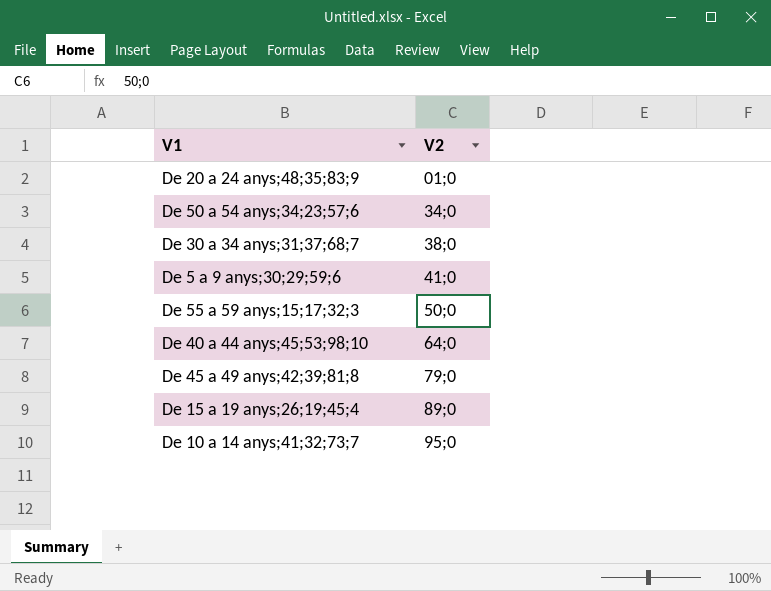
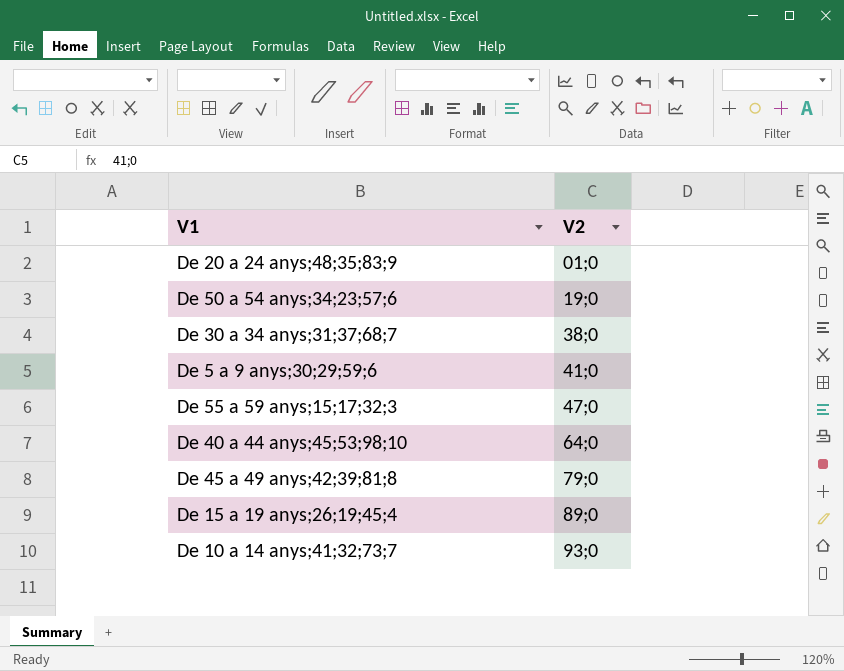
De 50 a 54 anys;34;23;57;6 | V2: 34;0 -> 19;0
De 55 a 59 anys;15;17;32;3 | V2: 50;0 -> 47;0
De 10 a 14 anys;41;32;73;7 | V2: 95;0 -> 93;0

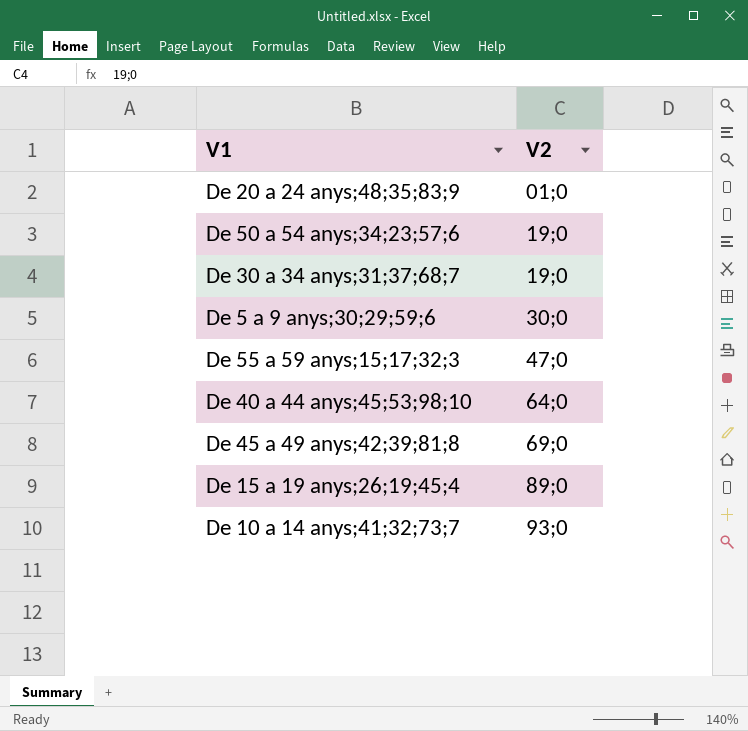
De 30 a 34 anys;31;37;68;7 | V2: 38;0 -> 19;0
De 5 a 9 anys;30;29;59;6 | V2: 41;0 -> 30;0
De 45 a 49 anys;42;39;81;8 | V2: 79;0 -> 69;0

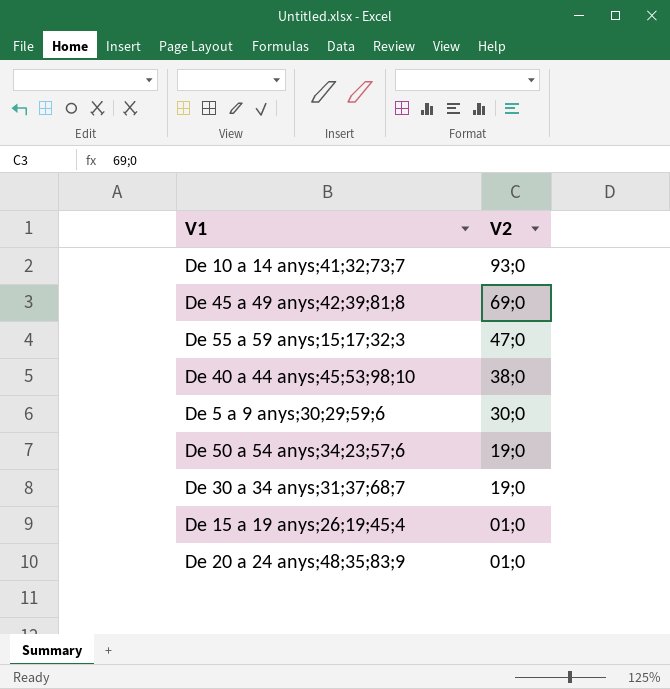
row order: V2 ascending -> V2 descending
De 40 a 44 anys;45;53;98;10 | V2: 64;0 -> 38;0
De 15 a 19 anys;26;19;45;4 | V2: 89;0 -> 01;0

